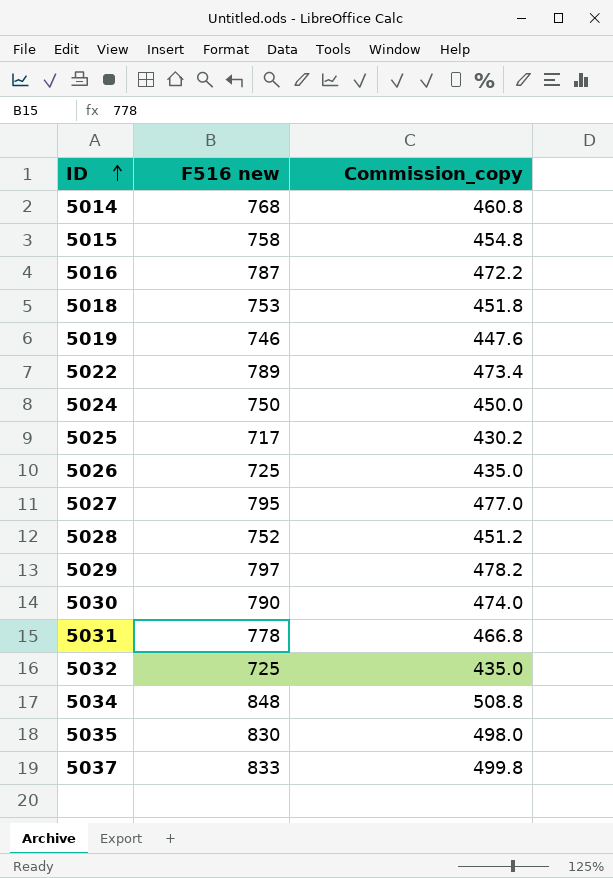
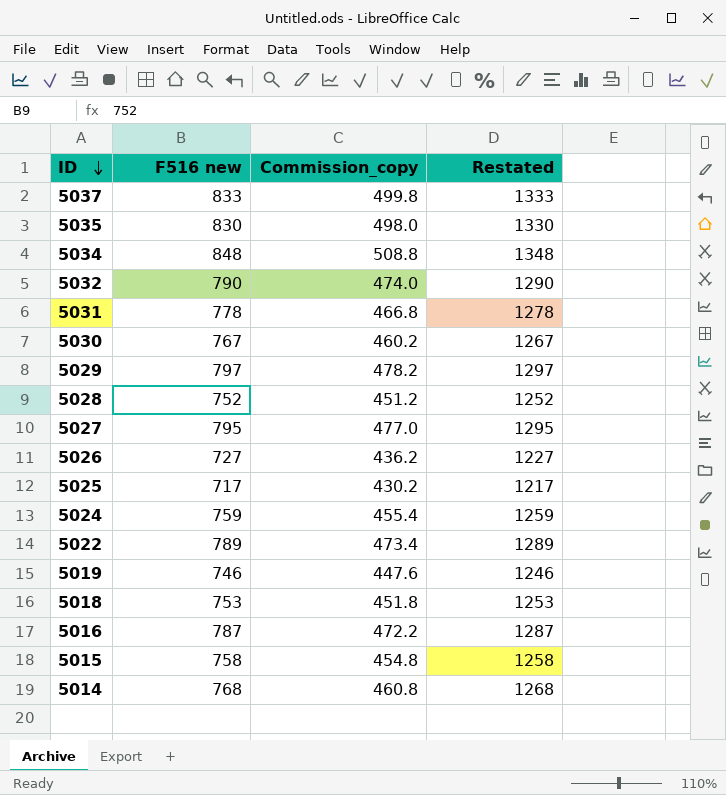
row order: ID ascending -> ID descending
column Restated | formula: none -> [F516 new] + 500
5032 | F516 new: 725 -> 790
5032 | Commission_copy: 435.0 -> 474.0
5030 | F516 new: 790 -> 767
5030 | Commission_copy: 474.0 -> 460.2
5026 | F516 new: 725 -> 727
5026 | Commission_copy: 435.0 -> 436.2
5024 | F516 new: 750 -> 759
5024 | Commission_copy: 450.0 -> 455.4

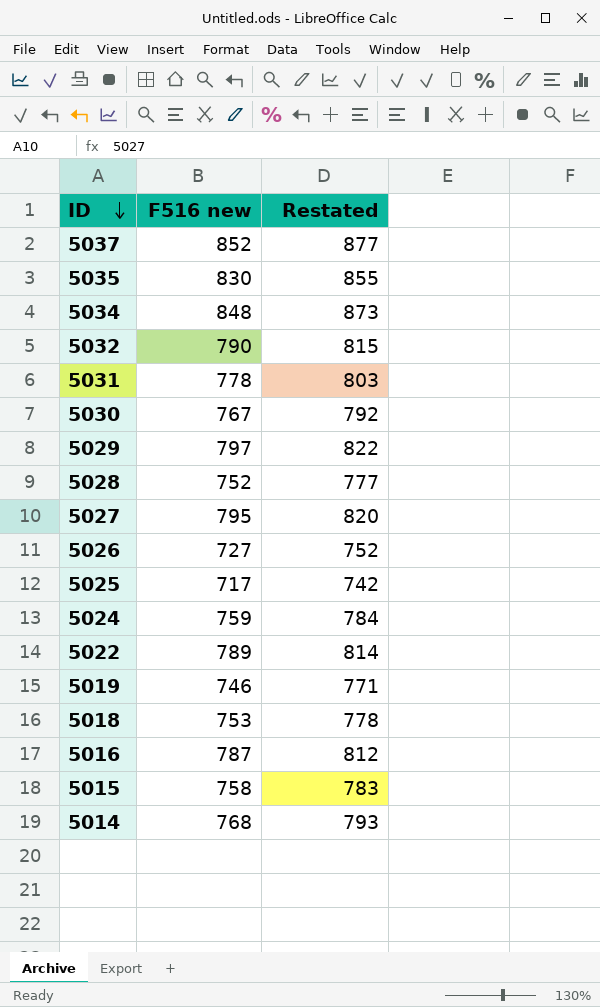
column Commission_copy | formula: [F516 new] * 0.6 -> none
column Restated | formula: [F516 new] + 500 -> [F516 new] + 25
5037 | F516 new: 833 -> 852

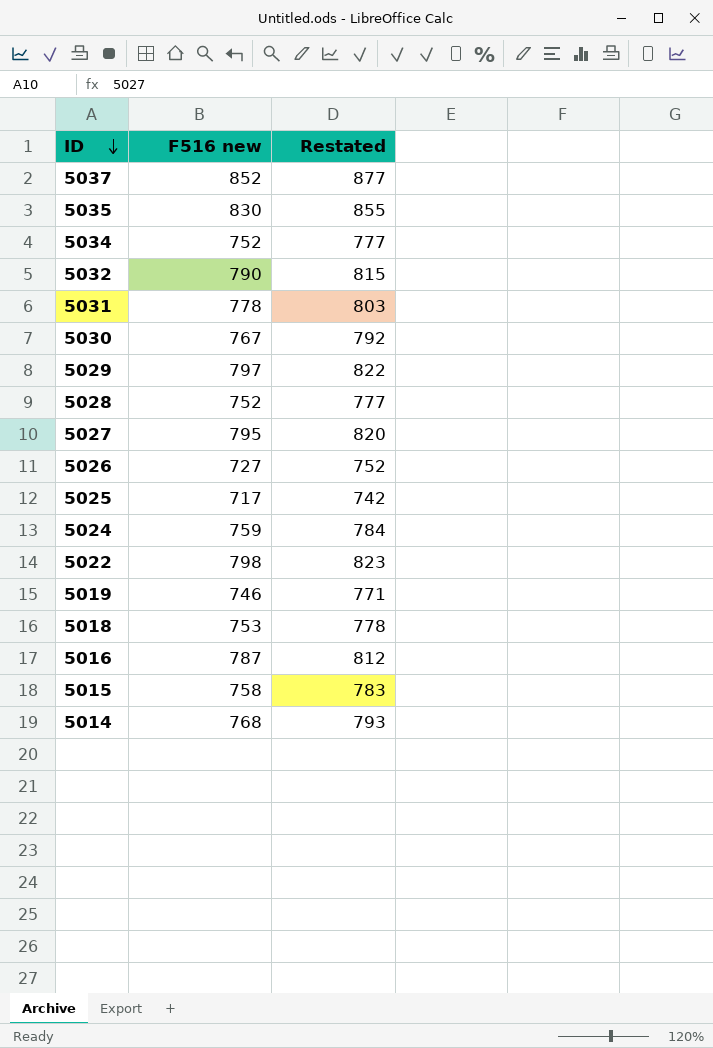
5034 | F516 new: 848 -> 752
5034 | Restated: 873 -> 777
5022 | F516 new: 789 -> 798
5022 | Restated: 814 -> 823

